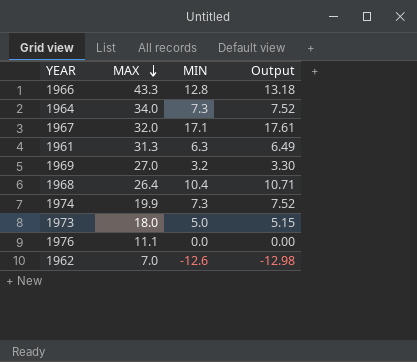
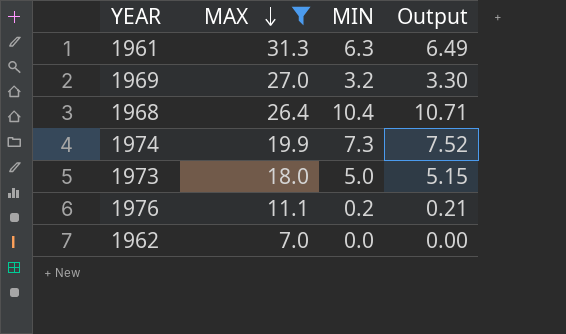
filter: none -> MAX <= 31.3
1976 | MIN: 0.0 -> 0.2
1976 | Output: 0.00 -> 0.21
1962 | MIN: -12.6 -> 0.0
1962 | Output: -12.98 -> 0.00

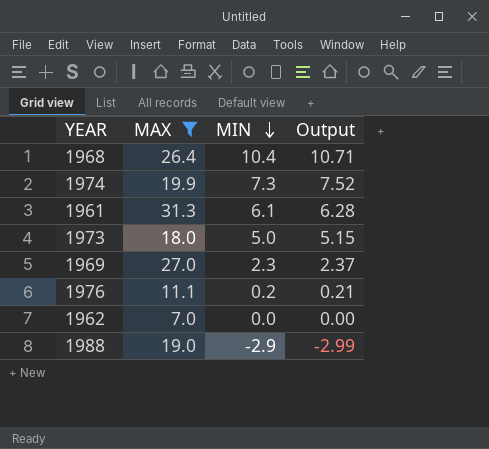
row order: MAX descending -> MIN descending
1961 | MIN: 6.3 -> 6.1
1961 | Output: 6.49 -> 6.28
1969 | MIN: 3.2 -> 2.3
1969 | Output: 3.30 -> 2.37
row 1988: none -> 19.0 | -2.9 | -2.99

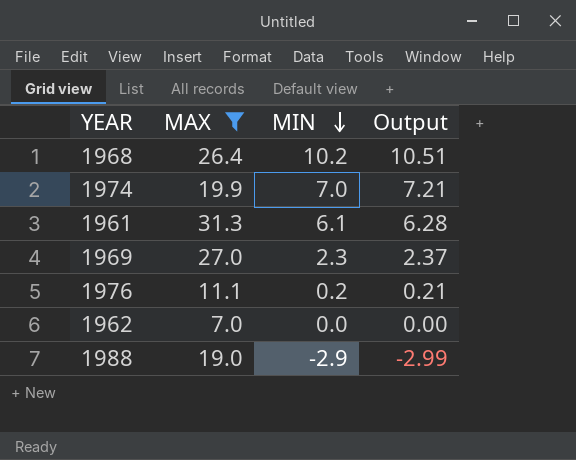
row 1973: 18.0 | 5.0 | 5.15 -> none
1968 | MIN: 10.4 -> 10.2
1968 | Output: 10.71 -> 10.51
1974 | MIN: 7.3 -> 7.0
1974 | Output: 7.52 -> 7.21

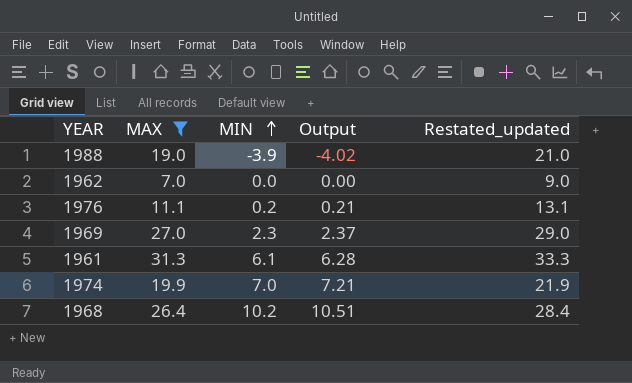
row order: MIN descending -> MIN ascending
column Restated_updated | formula: none -> [MAX] + 2
1988 | MIN: -2.9 -> -3.9
1988 | Output: -2.99 -> -4.02

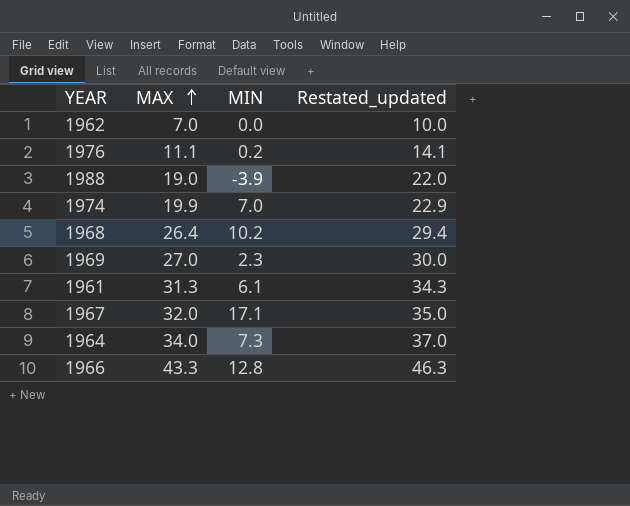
filter: MAX <= 31.3 -> none
row order: MIN ascending -> MAX ascending
column Output | formula: [MIN] * 1.03 -> none
column Restated_updated | formula: [MAX] + 2 -> [MAX] + 3

